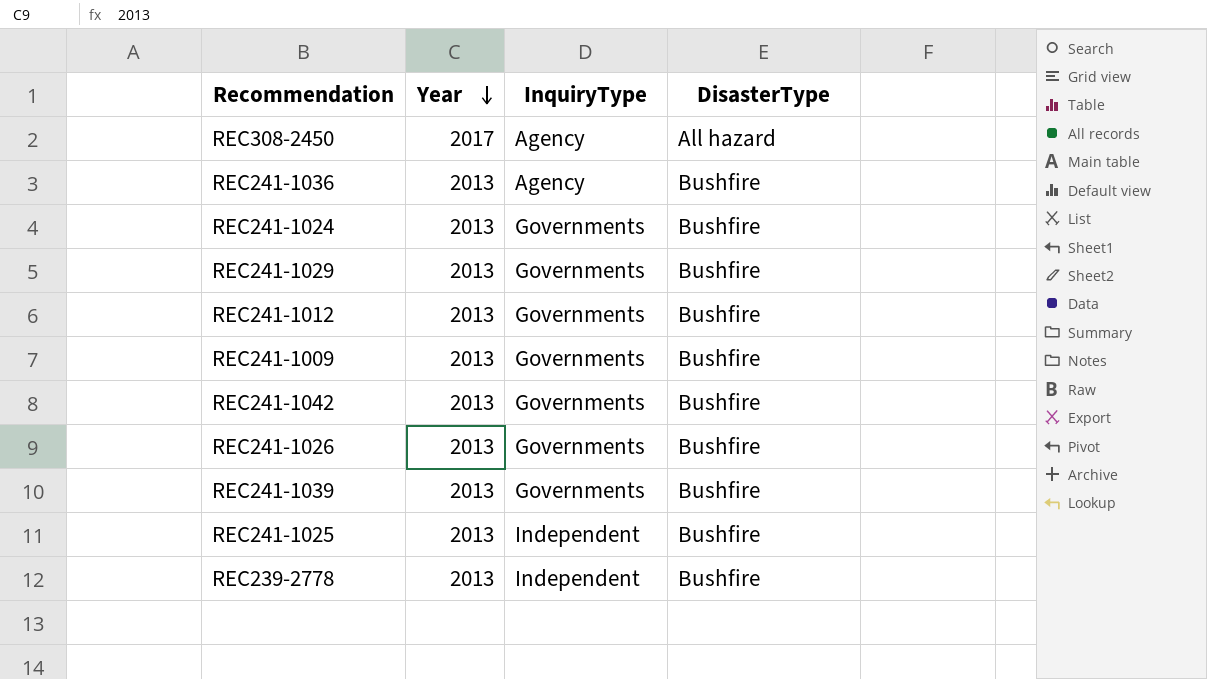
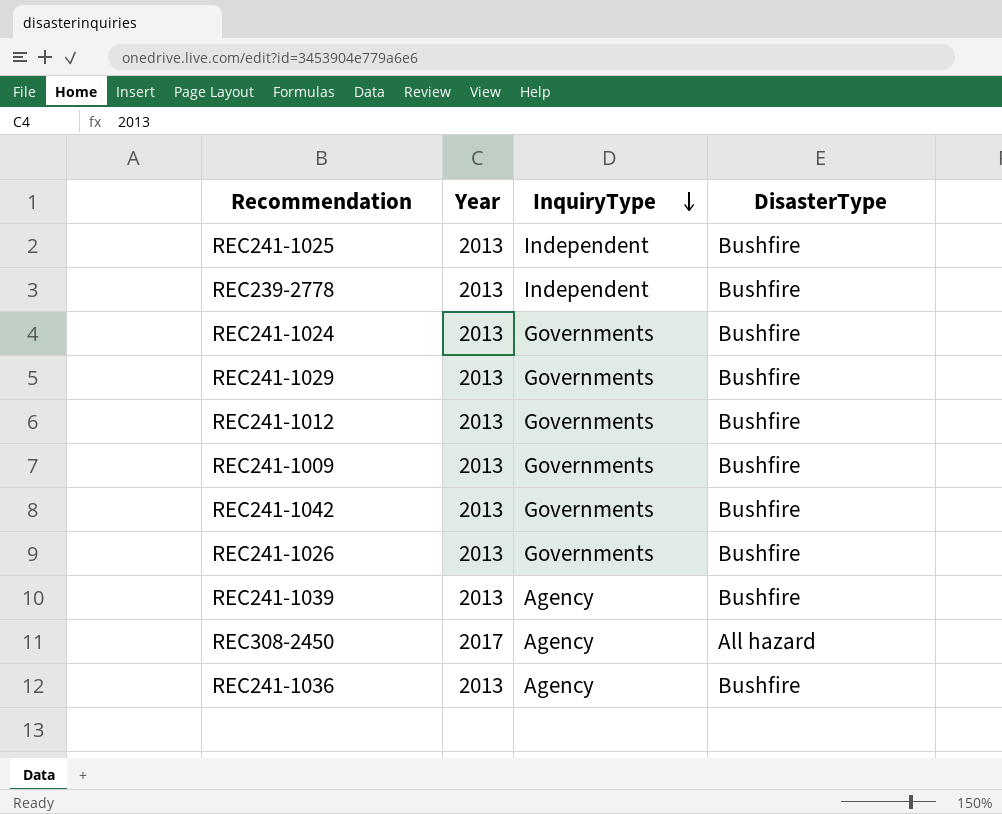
row order: Year descending -> InquiryType descending
REC241-1039 | InquiryType: Governments -> Agency

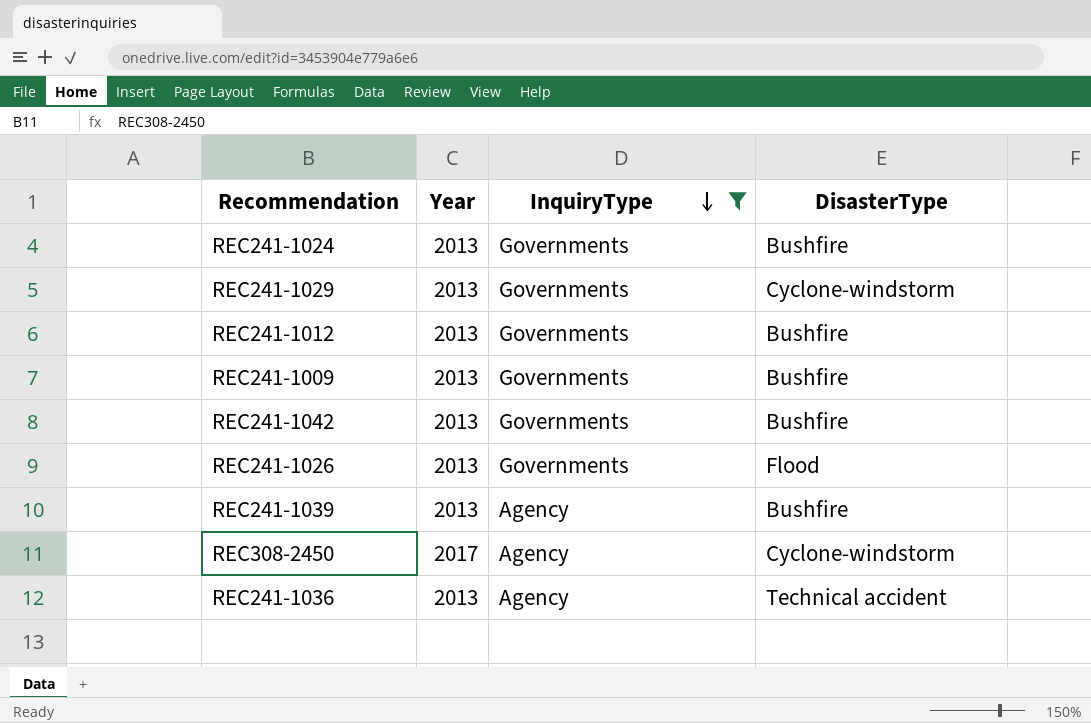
filter: none -> InquiryType != Independent
REC241-1029 | DisasterType: Bushfire -> Cyclone-windstorm
REC241-1026 | DisasterType: Bushfire -> Flood
REC308-2450 | DisasterType: All hazard -> Cyclone-windstorm
REC241-1036 | DisasterType: Bushfire -> Technical accident

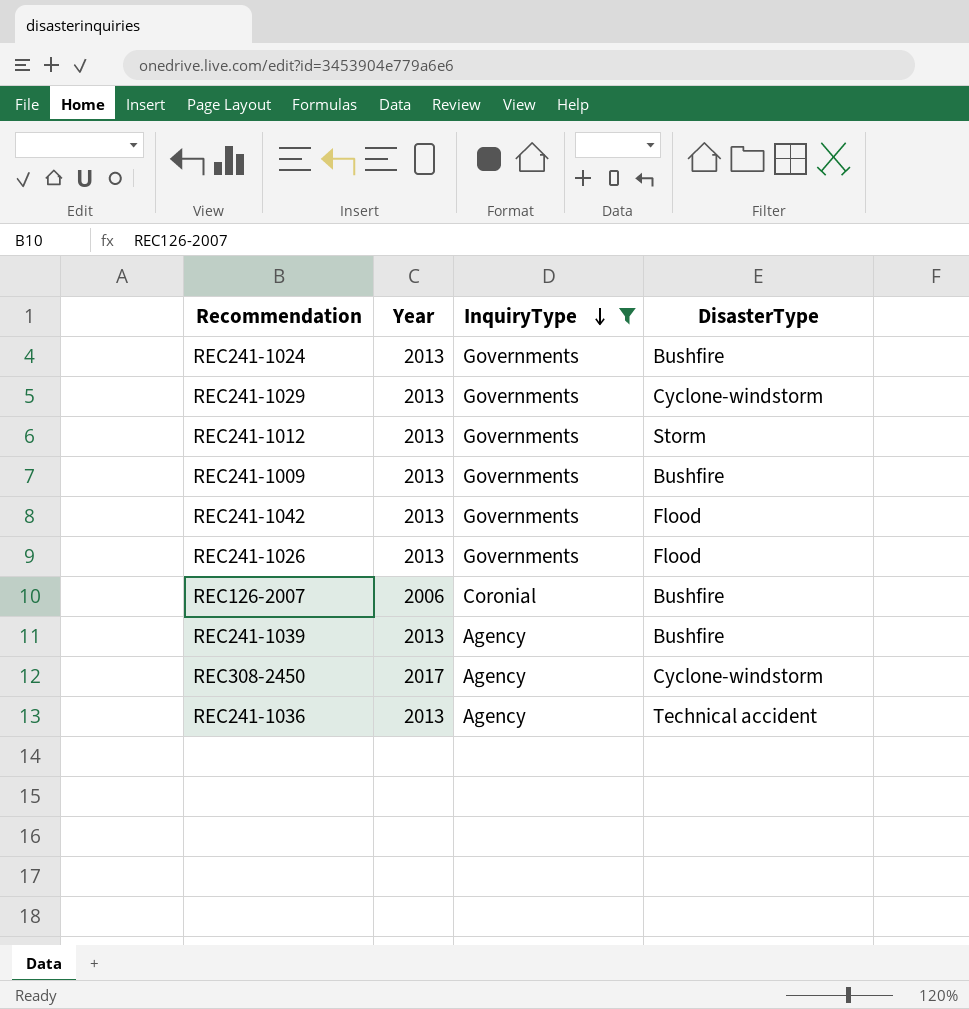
REC241-1012 | DisasterType: Bushfire -> Storm
REC241-1042 | DisasterType: Bushfire -> Flood
row REC126-2007: none -> 2006 | Coronial | Bushfire

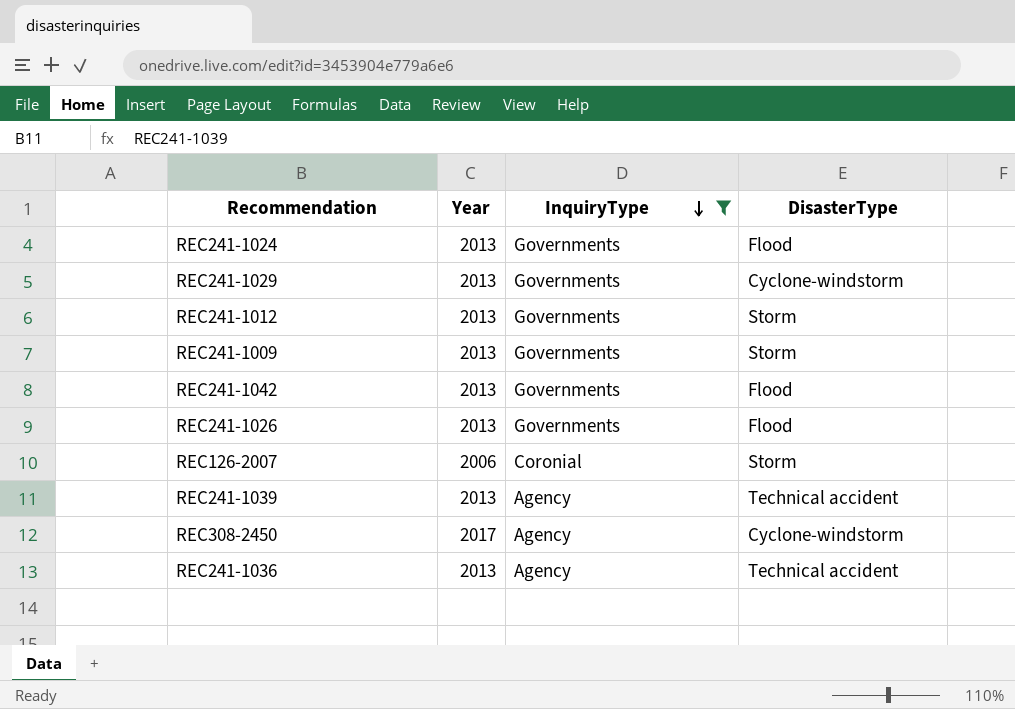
REC241-1024 | DisasterType: Bushfire -> Flood
REC241-1009 | DisasterType: Bushfire -> Storm
REC126-2007 | DisasterType: Bushfire -> Storm
REC241-1039 | DisasterType: Bushfire -> Technical accident

